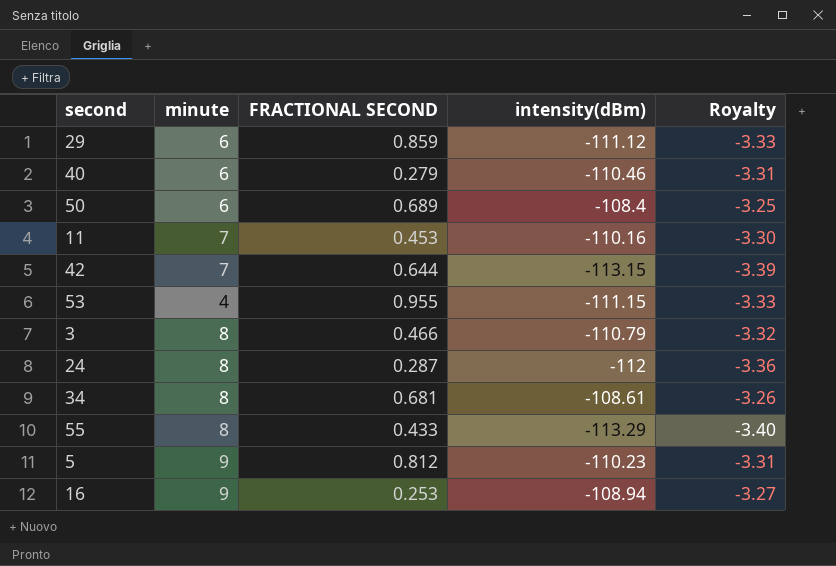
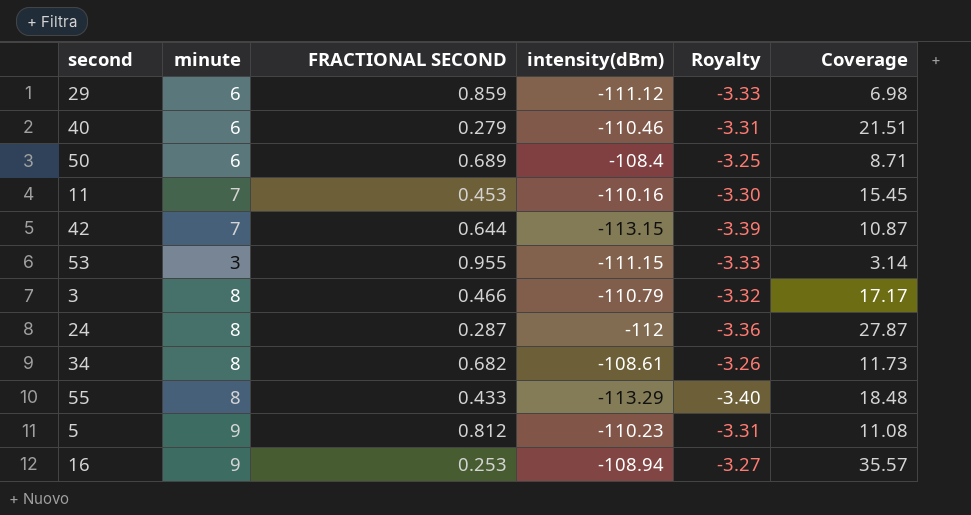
column Coverage | formula: none -> [minute] / [FRACTIONAL SECOND]
53 | minute: 4 -> 3
34 | FRACTIONAL SECOND: 0.681 -> 0.682

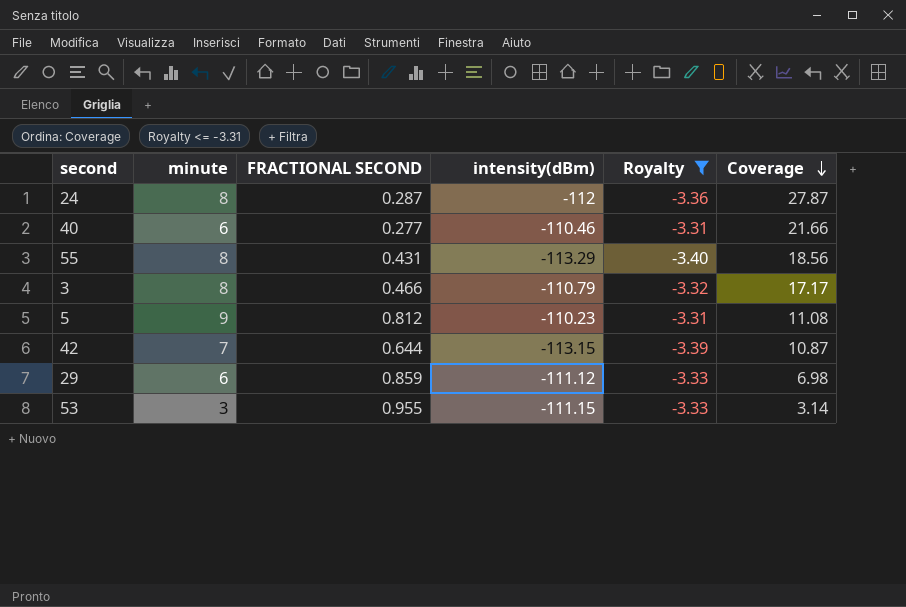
filter: none -> Royalty <= -3.31
row order: none -> Coverage descending
40 | FRACTIONAL SECOND: 0.279 -> 0.277
40 | Coverage: 21.51 -> 21.66
55 | FRACTIONAL SECOND: 0.433 -> 0.431
55 | Coverage: 18.48 -> 18.56

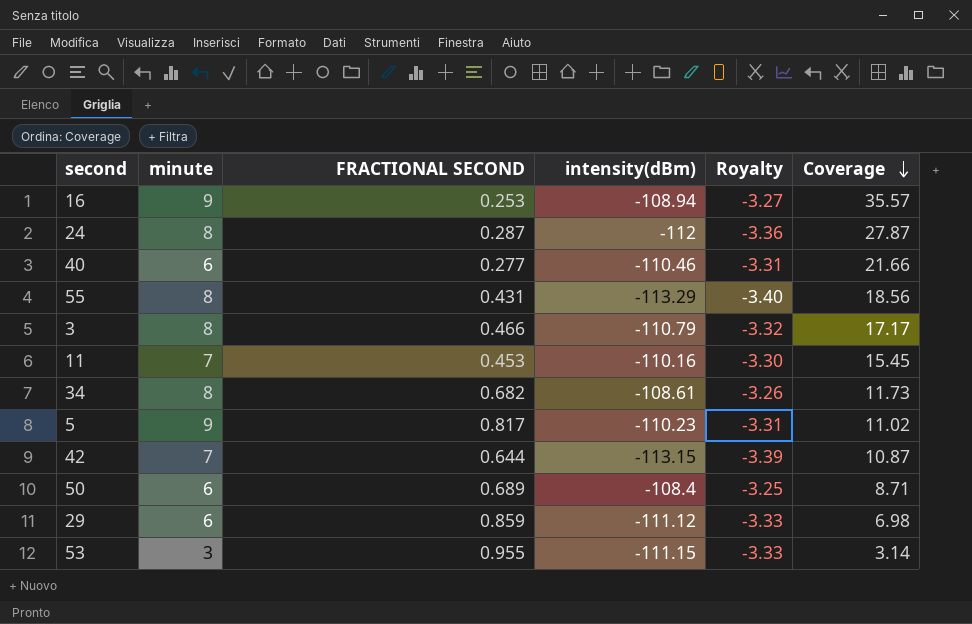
filter: Royalty <= -3.31 -> none
5 | FRACTIONAL SECOND: 0.812 -> 0.817
5 | Coverage: 11.08 -> 11.02

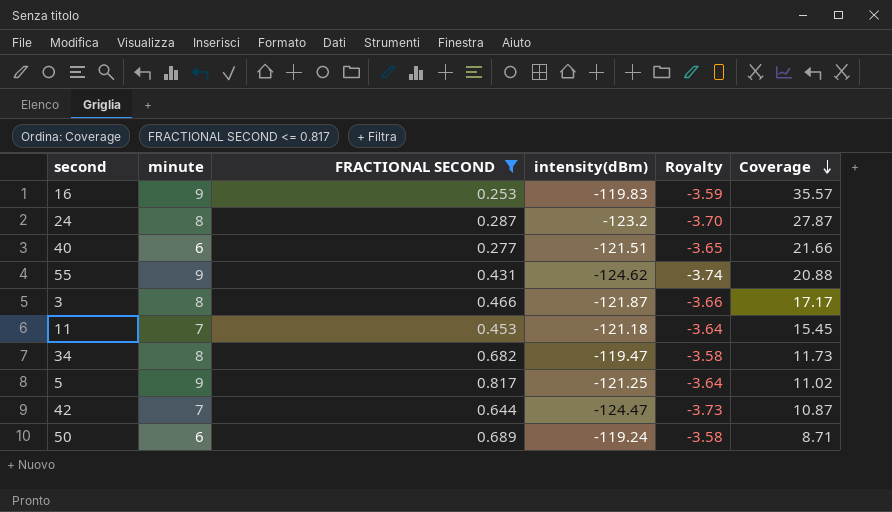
filter: none -> FRACTIONAL SECOND <= 0.817
16 | intensity(dBm): -108.94 -> -119.83
16 | Royalty: -3.27 -> -3.59
24 | intensity(dBm): -112 -> -123.2
24 | Royalty: -3.36 -> -3.70
40 | intensity(dBm): -110.46 -> -121.51
40 | Royalty: -3.31 -> -3.65
55 | minute: 8 -> 9
55 | intensity(dBm): -113.29 -> -124.62
55 | Royalty: -3.40 -> -3.74
55 | Coverage: 18.56 -> 20.88
3 | intensity(dBm): -110.79 -> -121.87
3 | Royalty: -3.32 -> -3.66
11 | intensity(dBm): -110.16 -> -121.18
11 | Royalty: -3.30 -> -3.64
34 | intensity(dBm): -108.61 -> -119.47
34 | Royalty: -3.26 -> -3.58
5 | intensity(dBm): -110.23 -> -121.25
5 | Royalty: -3.31 -> -3.64
42 | intensity(dBm): -113.15 -> -124.47
42 | Royalty: -3.39 -> -3.73
50 | intensity(dBm): -108.4 -> -119.24
50 | Royalty: -3.25 -> -3.58

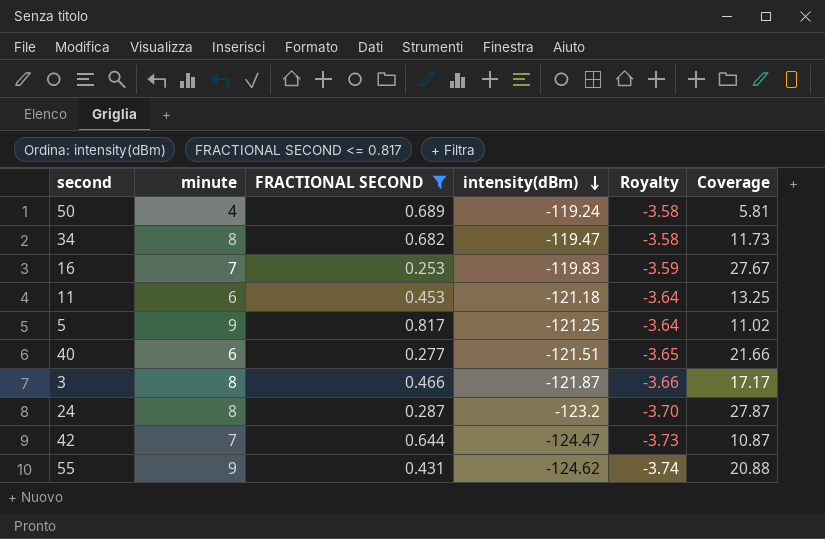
row order: Coverage descending -> intensity(dBm) descending
50 | minute: 6 -> 4
50 | Coverage: 8.71 -> 5.81
16 | minute: 9 -> 7
16 | Coverage: 35.57 -> 27.67
11 | minute: 7 -> 6
11 | Coverage: 15.45 -> 13.25

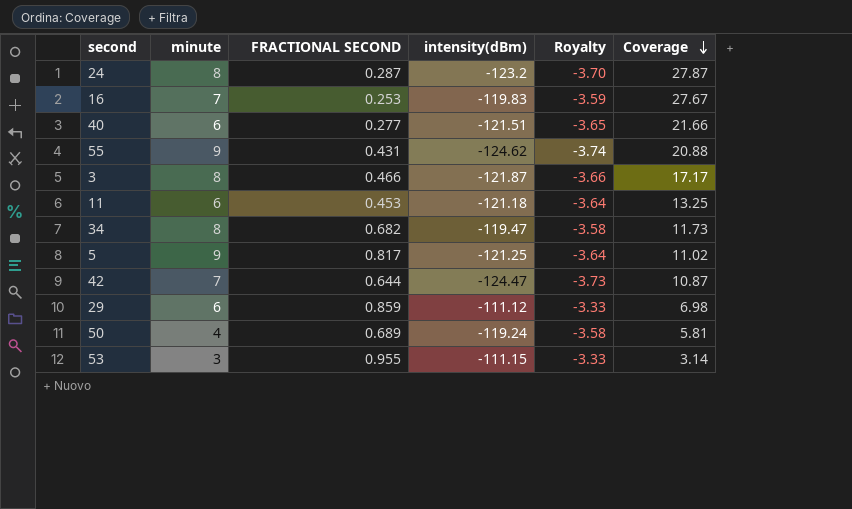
filter: FRACTIONAL SECOND <= 0.817 -> none
row order: intensity(dBm) descending -> Coverage descending

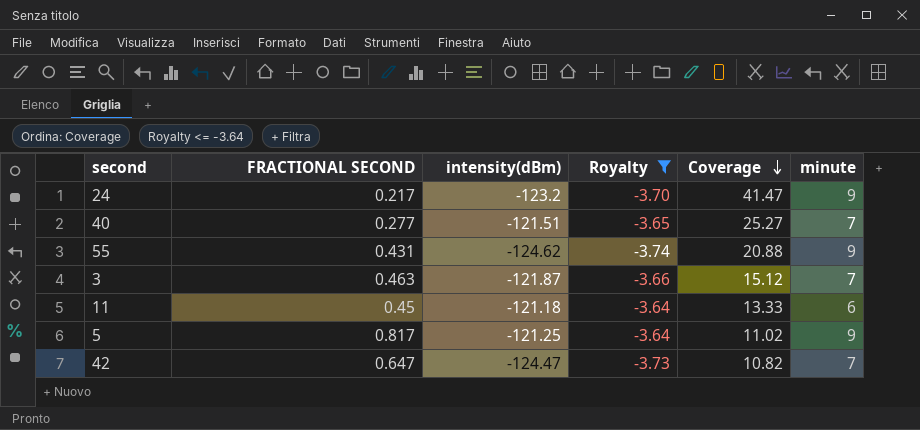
filter: none -> Royalty <= -3.64
column minute | position: 2 -> 6
24 | FRACTIONAL SECOND: 0.287 -> 0.217
24 | Coverage: 27.87 -> 41.47
24 | minute: 8 -> 9
40 | Coverage: 21.66 -> 25.27
40 | minute: 6 -> 7
3 | FRACTIONAL SECOND: 0.466 -> 0.463
3 | Coverage: 17.17 -> 15.12
3 | minute: 8 -> 7
11 | FRACTIONAL SECOND: 0.453 -> 0.45
11 | Coverage: 13.25 -> 13.33
42 | FRACTIONAL SECOND: 0.644 -> 0.647
42 | Coverage: 10.87 -> 10.82

